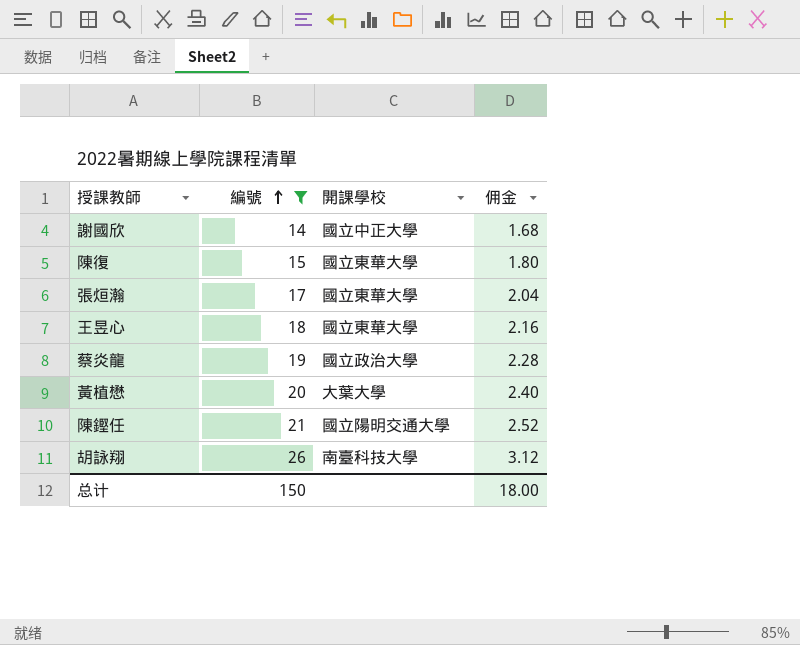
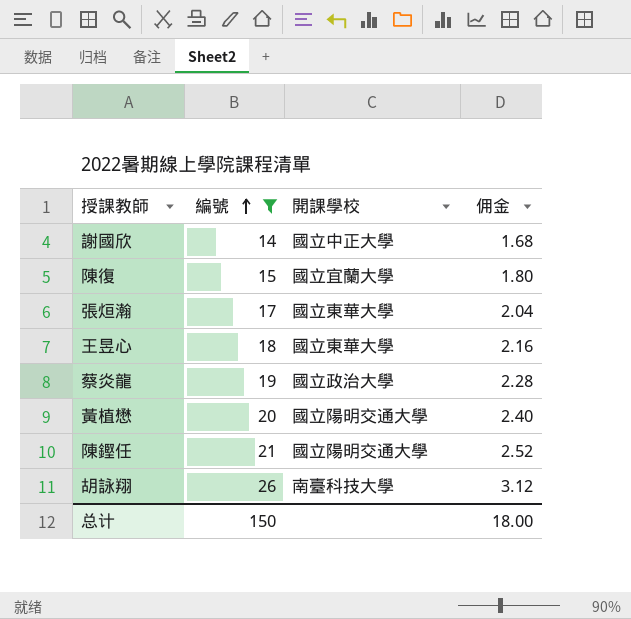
陳復 | 開課學校: 國立東華大學 -> 國立宜蘭大學
黃植懋 | 開課學校: 大葉大學 -> 國立陽明交通大學

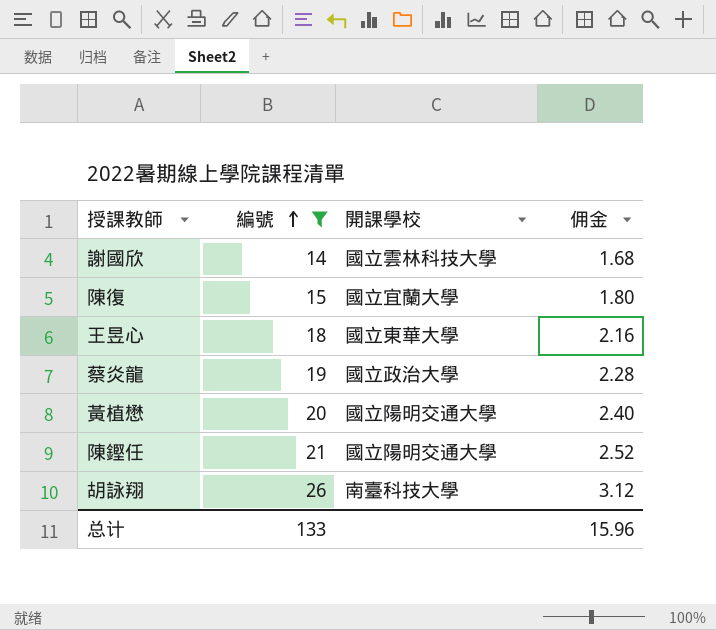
row 張烜瀚: 17 | 國立東華大學 | 2.04 -> none
謝國欣 | 開課學校: 國立中正大學 -> 國立雲林科技大學
总计 | 編號: 150 -> 133
总计 | 佣金: 18.00 -> 15.96

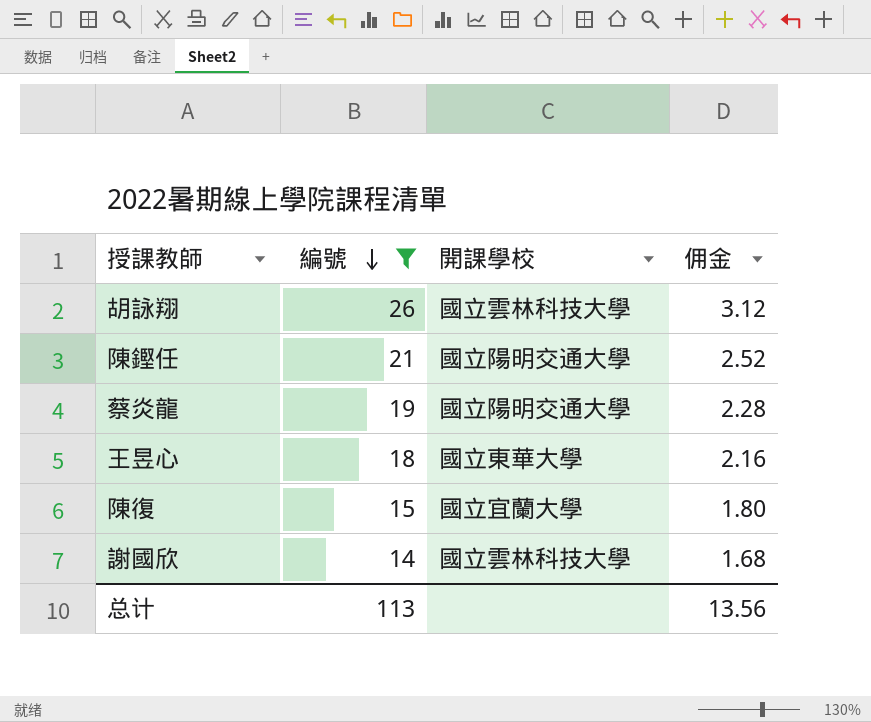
row order: 編號 ascending -> 編號 descending
row 黃植懋: 20 | 國立陽明交通大學 | 2.40 -> none
胡詠翔 | 開課學校: 南臺科技大學 -> 國立雲林科技大學
蔡炎龍 | 開課學校: 國立政治大學 -> 國立陽明交通大學
总计 | 編號: 133 -> 113
总计 | 佣金: 15.96 -> 13.56

